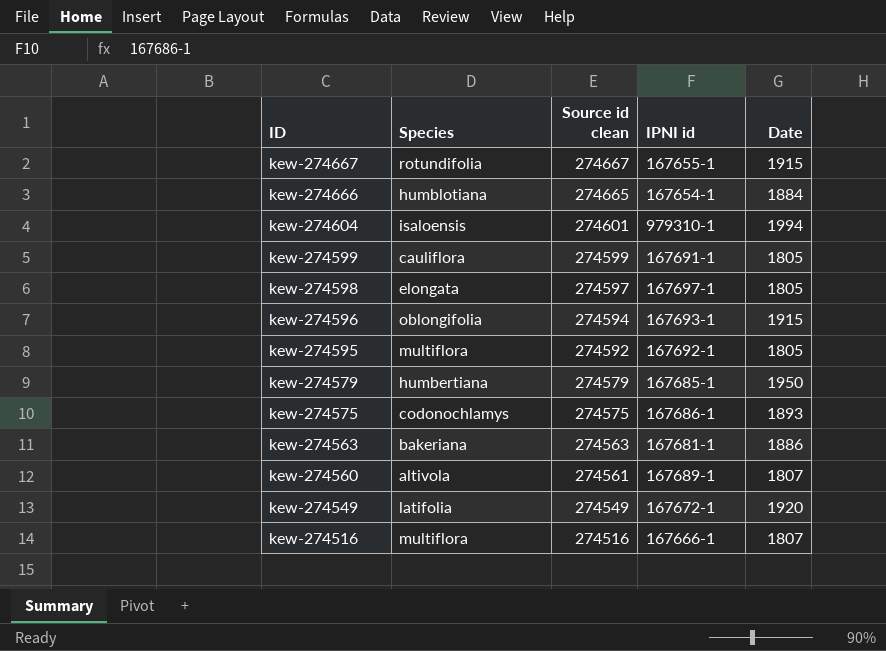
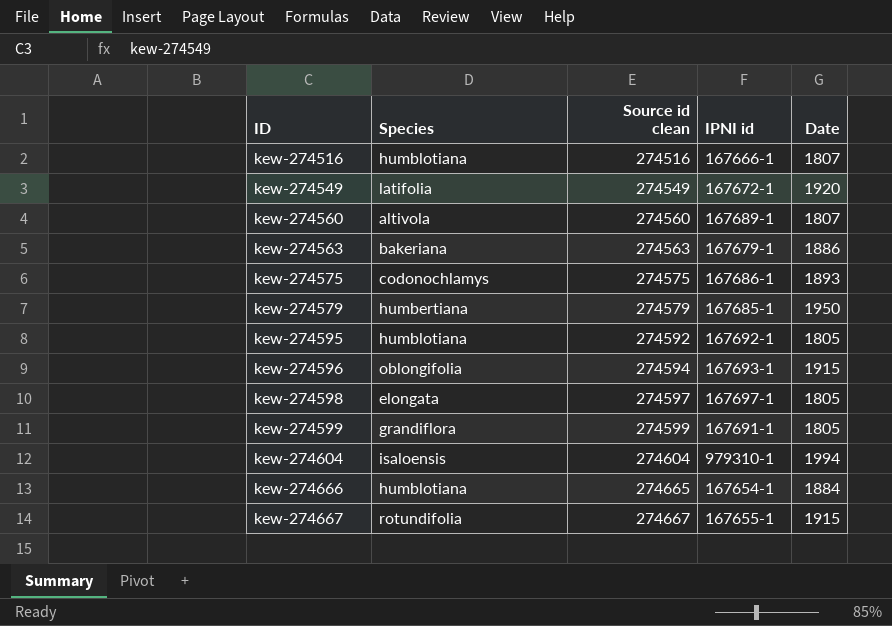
row order: ID descending -> ID ascending
kew-274516 | Species: multiflora -> humblotiana
kew-274560 | Source id clean: 274561 -> 274560
kew-274563 | IPNI id: 167681-1 -> 167679-1
kew-274595 | Species: multiflora -> humblotiana
kew-274599 | Species: cauliflora -> grandiflora
kew-274604 | Source id clean: 274601 -> 274604

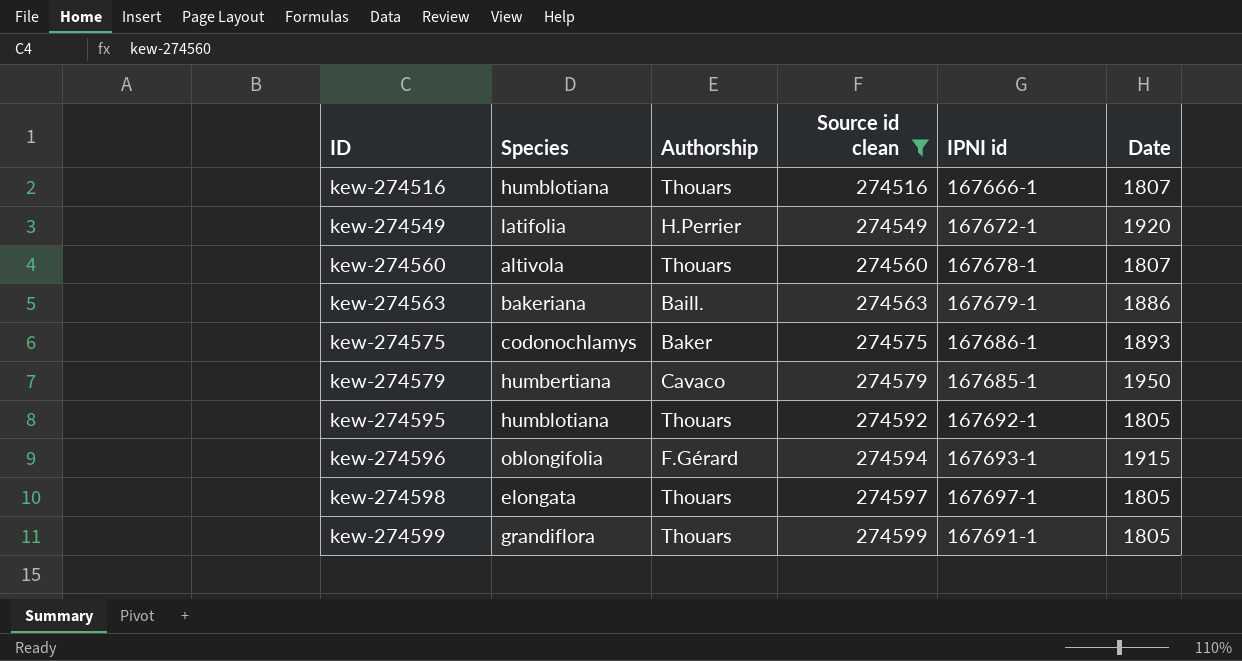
filter: none -> Source id clean <= 274599
column Authorship | position: none -> 3
kew-274560 | IPNI id: 167689-1 -> 167678-1

